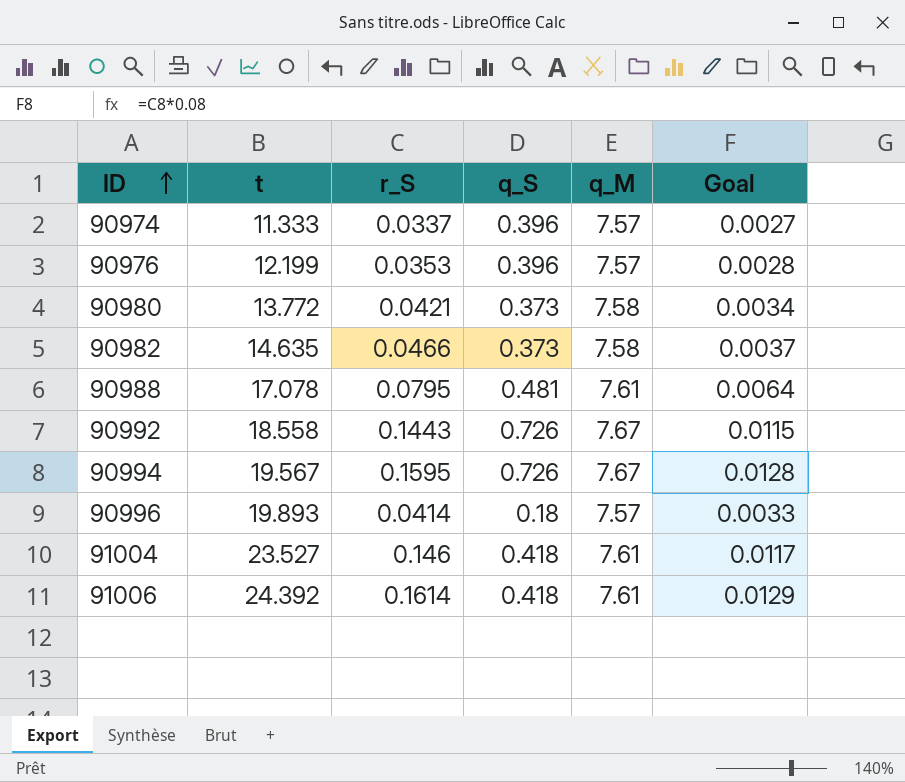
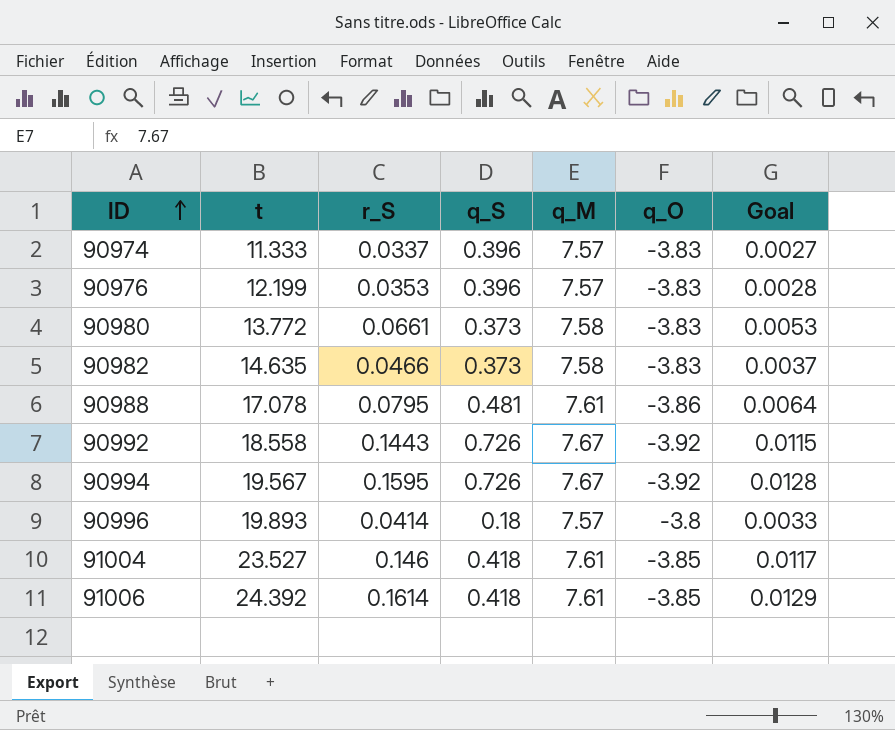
column q_O | position: none -> 6
90980 | r_S: 0.0421 -> 0.0661
90980 | Goal: 0.0034 -> 0.0053

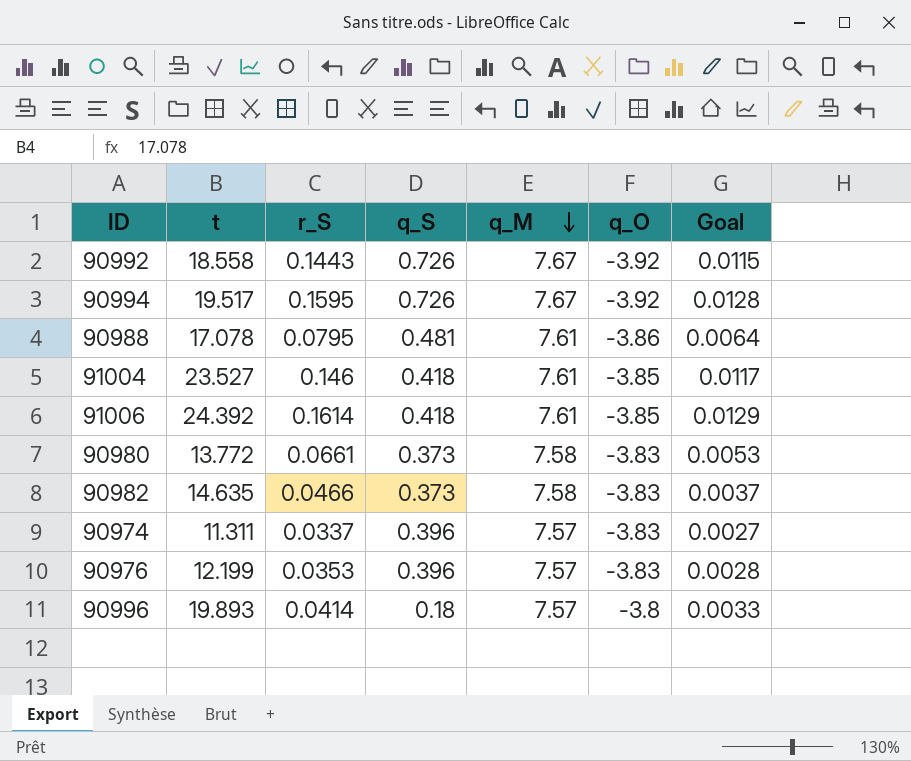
row order: ID ascending -> q_M descending
90994 | t: 19.567 -> 19.517
90974 | t: 11.333 -> 11.311

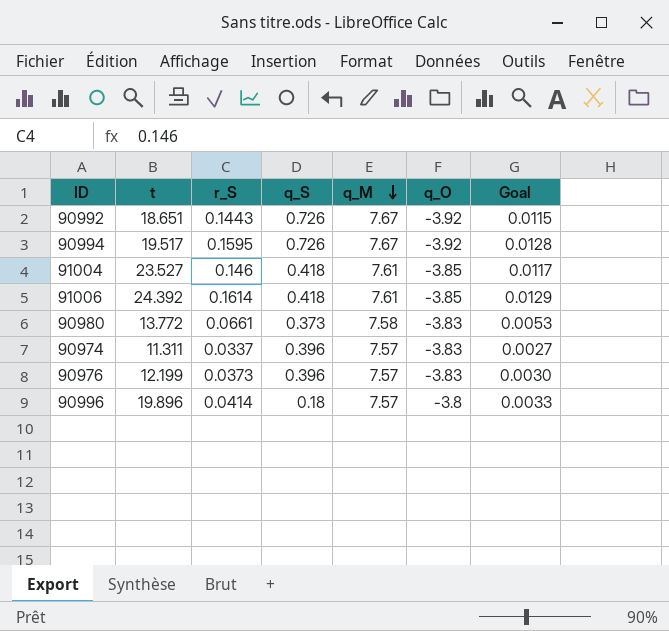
row 90988: 17.078 | 0.0795 | 0.481 | 7.61 | -3.86 | 0.0064 -> none
row 90982: 14.635 | 0.0466 | 0.373 | 7.58 | -3.83 | 0.0037 -> none
90992 | t: 18.558 -> 18.651
90976 | r_S: 0.0353 -> 0.0373
90976 | Goal: 0.0028 -> 0.0030
90996 | t: 19.893 -> 19.896

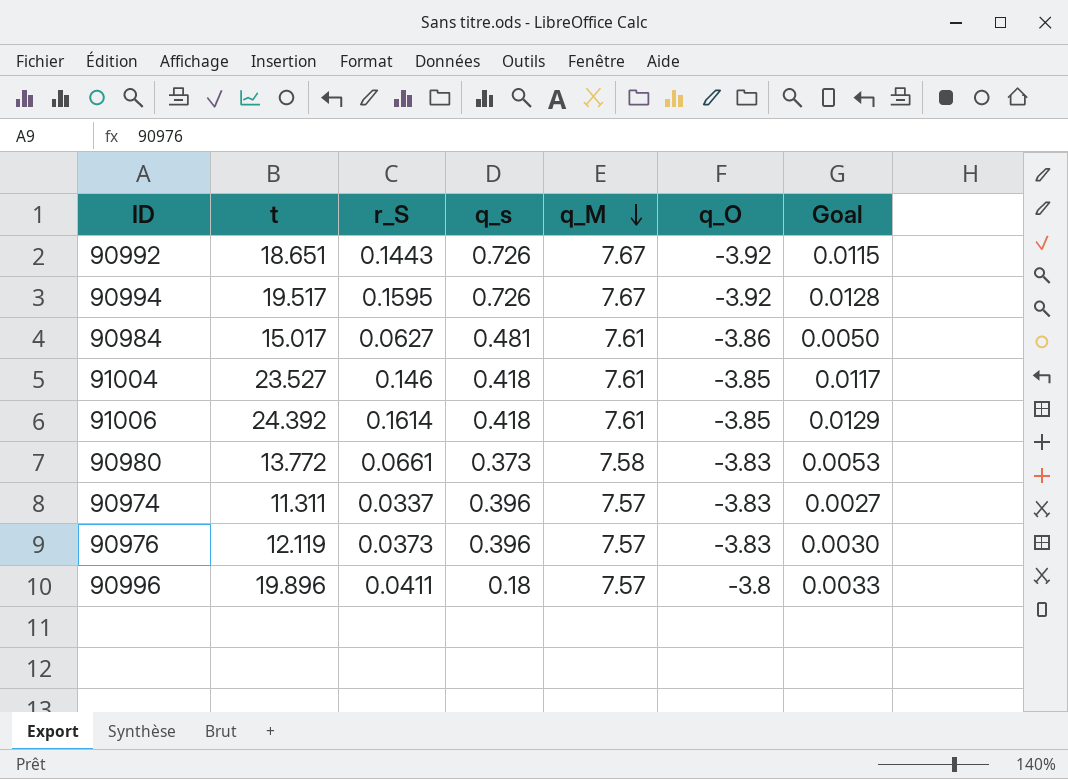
column name: q_S -> q_s
row 90984: none -> 15.017 | 0.0627 | 0.481 | 7.61 | -3.86 | 0.0050
90976 | t: 12.199 -> 12.119
90996 | r_S: 0.0414 -> 0.0411

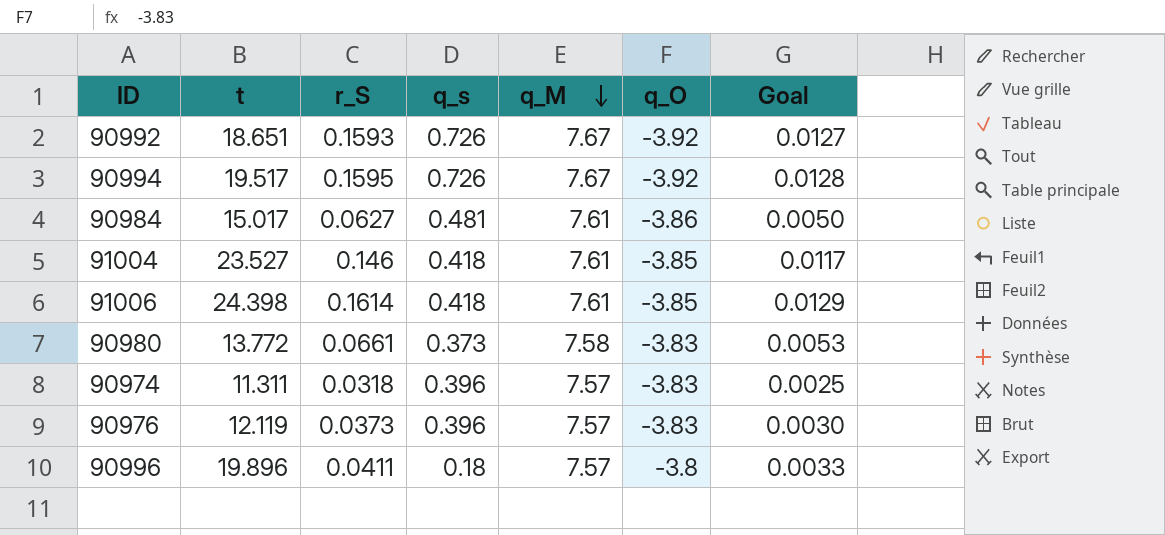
90992 | r_S: 0.1443 -> 0.1593
90992 | Goal: 0.0115 -> 0.0127
91006 | t: 24.392 -> 24.398
90974 | r_S: 0.0337 -> 0.0318
90974 | Goal: 0.0027 -> 0.0025

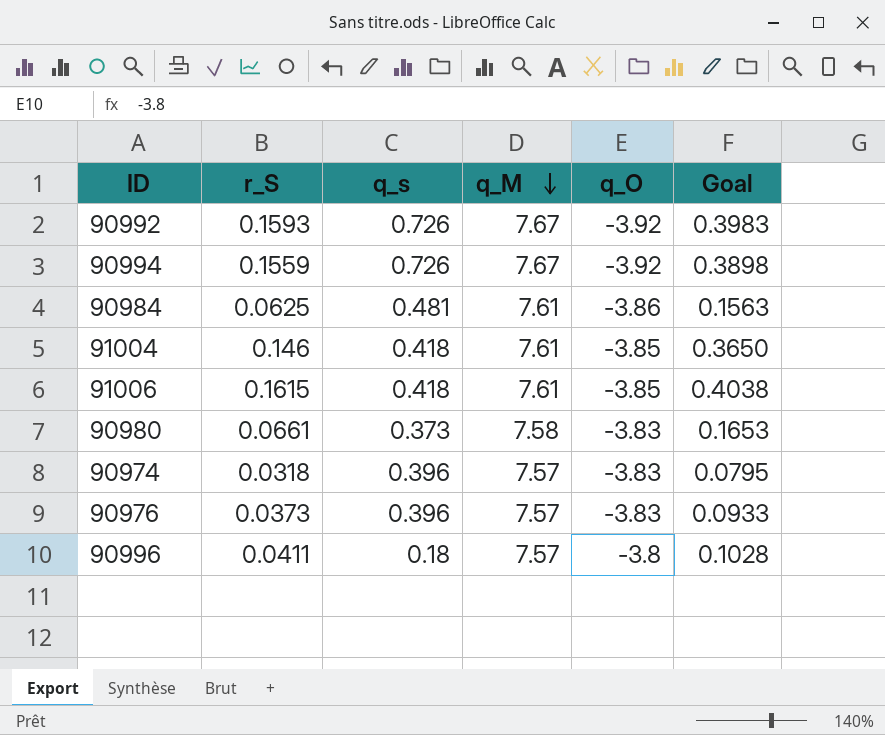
column t | position: 2 -> none
column Goal | formula: [r_S] * 0.08 -> [r_S] * 2.5
90994 | r_S: 0.1595 -> 0.1559
90984 | r_S: 0.0627 -> 0.0625
91006 | r_S: 0.1614 -> 0.1615

